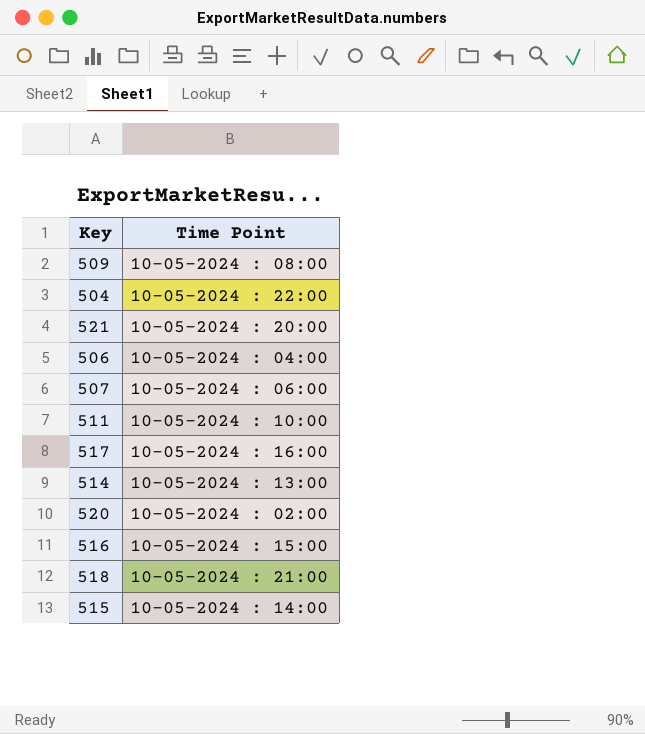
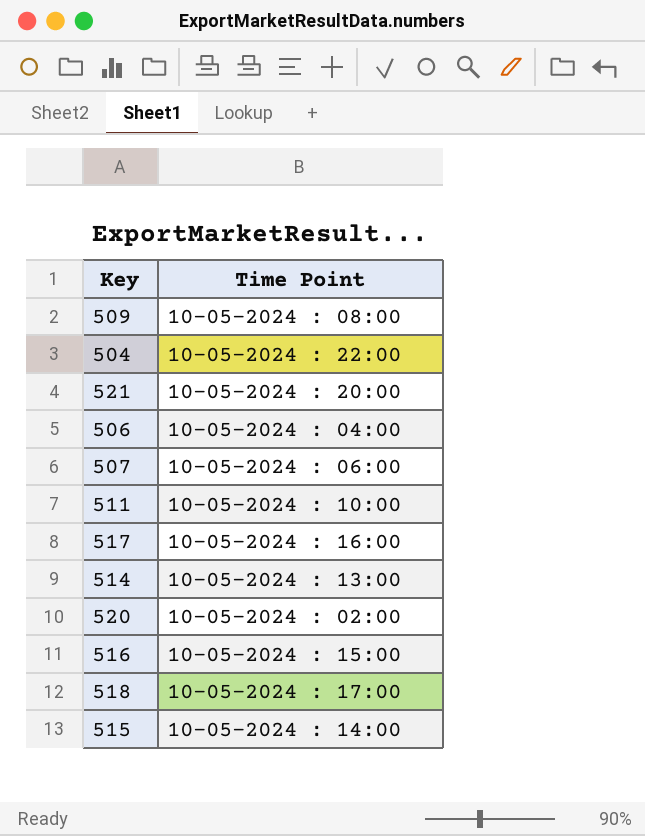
518 | Time Point: 10-05-2024 : 21:00 -> 10-05-2024 : 17:00

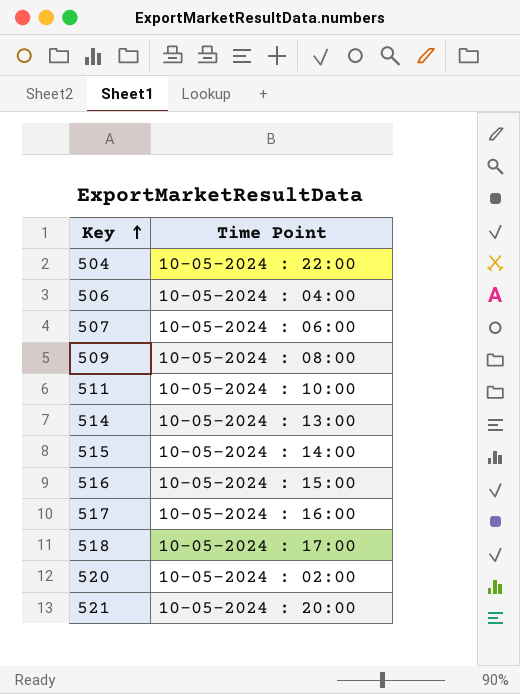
row order: none -> Key ascending

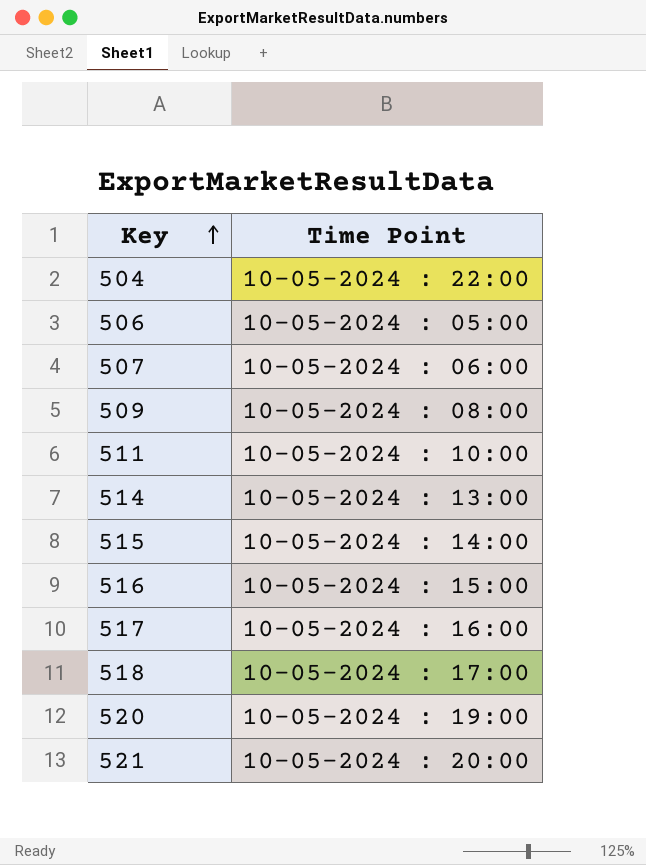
506 | Time Point: 10-05-2024 : 04:00 -> 10-05-2024 : 05:00
520 | Time Point: 10-05-2024 : 02:00 -> 10-05-2024 : 19:00

